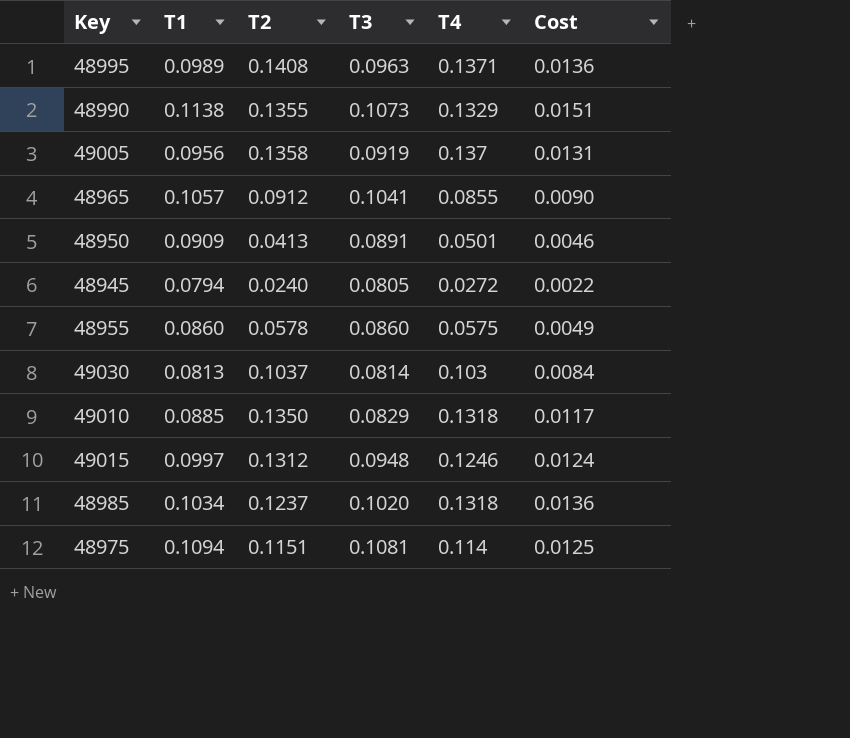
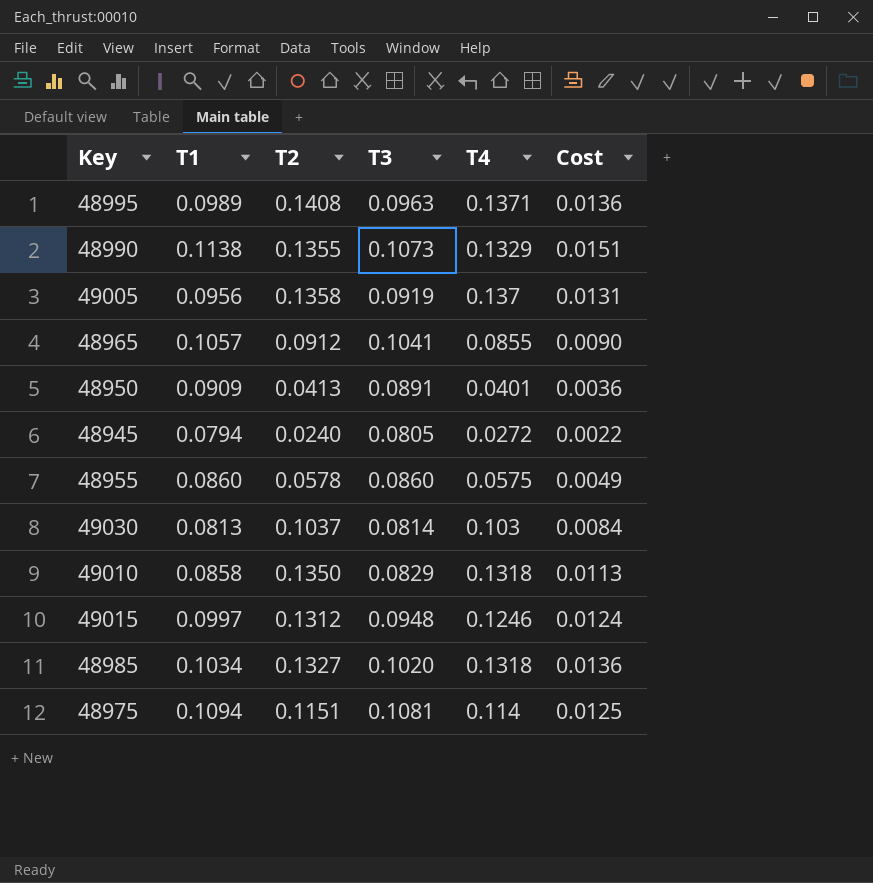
48950 | T4: 0.0501 -> 0.0401
48950 | Cost: 0.0046 -> 0.0036
49010 | T1: 0.0885 -> 0.0858
49010 | Cost: 0.0117 -> 0.0113
48985 | T2: 0.1237 -> 0.1327

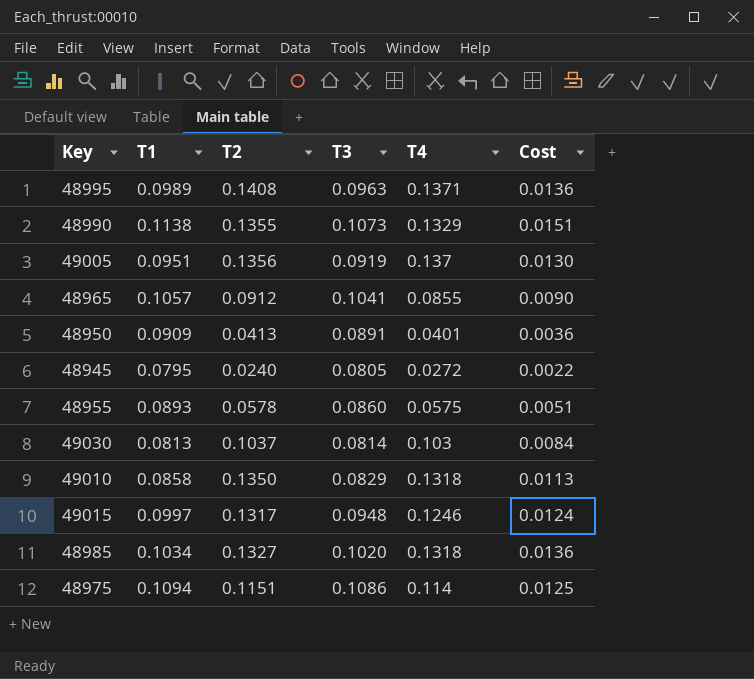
49005 | T1: 0.0956 -> 0.0951
49005 | T2: 0.1358 -> 0.1356
49005 | Cost: 0.0131 -> 0.0130
48945 | T1: 0.0794 -> 0.0795
48955 | T1: 0.0860 -> 0.0893
48955 | Cost: 0.0049 -> 0.0051
49015 | T2: 0.1312 -> 0.1317
48975 | T3: 0.1081 -> 0.1086

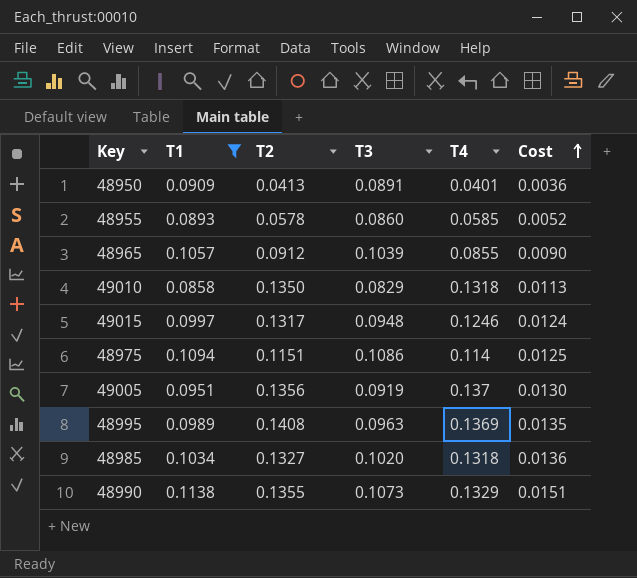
filter: none -> T1 >= 0.0858
row order: none -> Cost ascending
48955 | T4: 0.0575 -> 0.0585
48955 | Cost: 0.0051 -> 0.0052
48965 | T3: 0.1041 -> 0.1039
48995 | T4: 0.1371 -> 0.1369
48995 | Cost: 0.0136 -> 0.0135

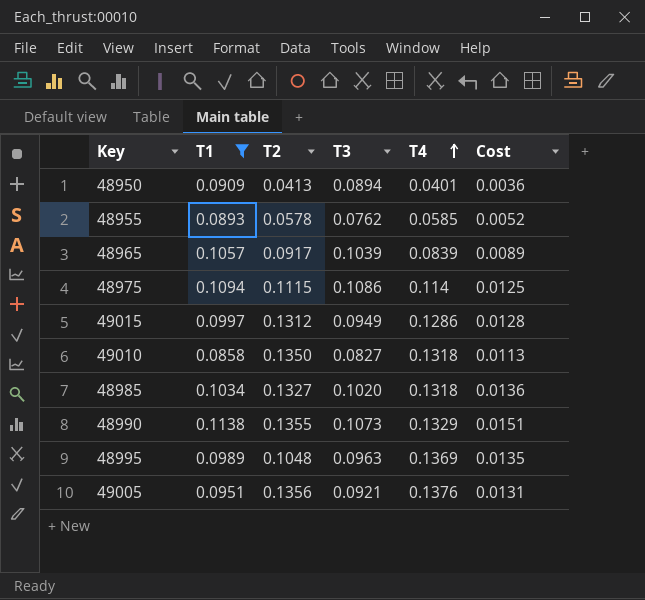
row order: Cost ascending -> T4 ascending
48950 | T3: 0.0891 -> 0.0894
48955 | T3: 0.0860 -> 0.0762
48965 | T2: 0.0912 -> 0.0917
48965 | T4: 0.0855 -> 0.0839
48965 | Cost: 0.0090 -> 0.0089
48975 | T2: 0.1151 -> 0.1115
49015 | T2: 0.1317 -> 0.1312
49015 | T3: 0.0948 -> 0.0949
49015 | T4: 0.1246 -> 0.1286
49015 | Cost: 0.0124 -> 0.0128
49010 | T3: 0.0829 -> 0.0827
48995 | T2: 0.1408 -> 0.1048
49005 | T3: 0.0919 -> 0.0921
49005 | T4: 0.137 -> 0.1376
49005 | Cost: 0.0130 -> 0.0131

